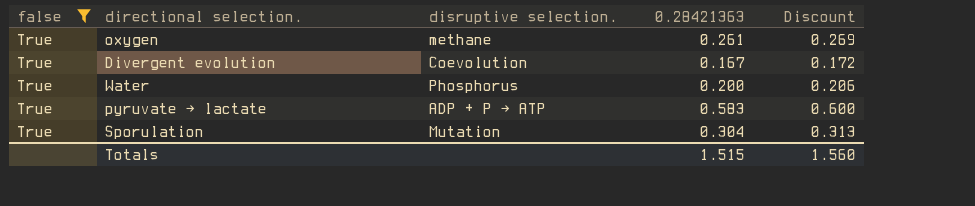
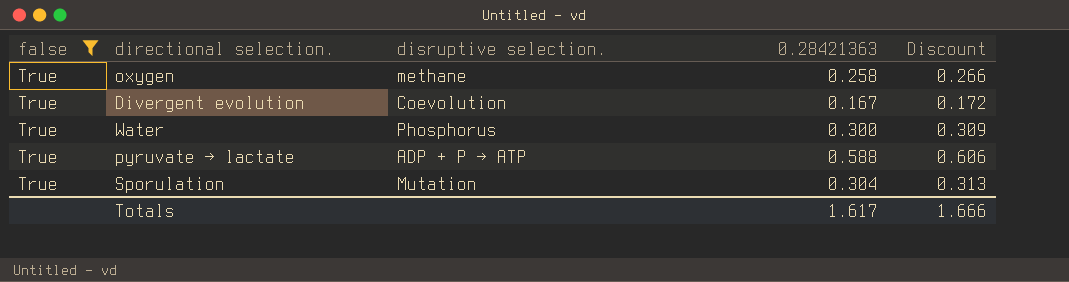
oxygen | 0.28421363: 0.261 -> 0.258
oxygen | Discount: 0.269 -> 0.266
Water | 0.28421363: 0.200 -> 0.300
Water | Discount: 0.206 -> 0.309
pyruvate → lactate | 0.28421363: 0.583 -> 0.588
pyruvate → lactate | Discount: 0.600 -> 0.606
Totals | 0.28421363: 1.515 -> 1.617
Totals | Discount: 1.560 -> 1.666

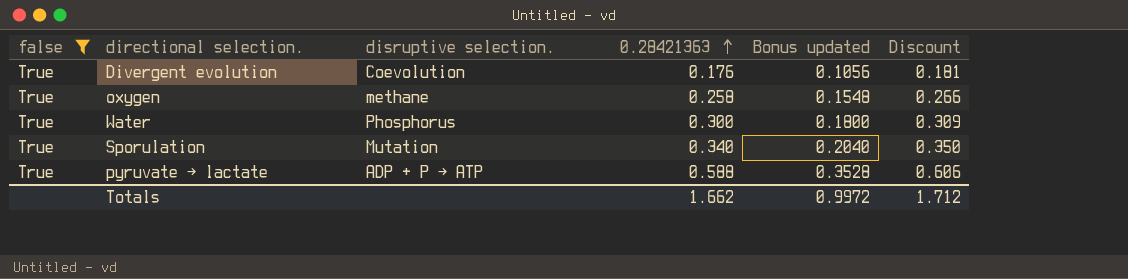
row order: none -> 0.28421363 ascending
column Bonus updated | formula: none -> [0.28421363] * 0.6
Divergent evolution | 0.28421363: 0.167 -> 0.176
Divergent evolution | Discount: 0.172 -> 0.181
Sporulation | 0.28421363: 0.304 -> 0.340
Sporulation | Discount: 0.313 -> 0.350
Totals | 0.28421363: 1.617 -> 1.662
Totals | Discount: 1.666 -> 1.712

